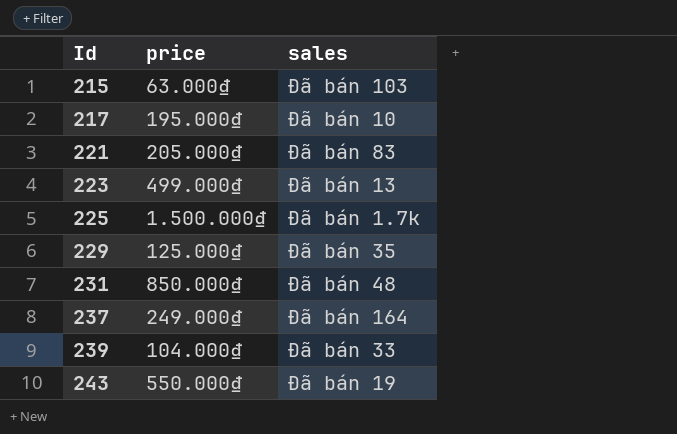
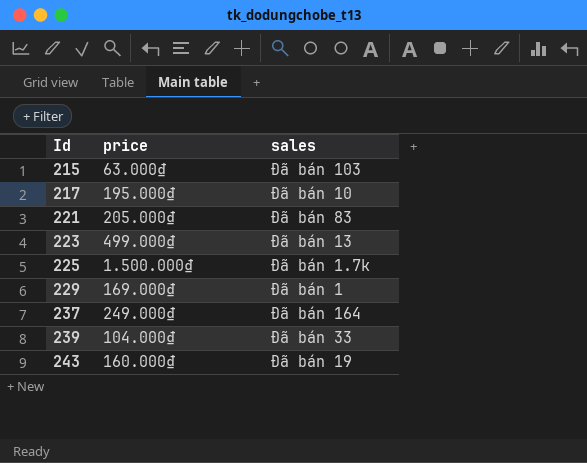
row 231: 850.000₫ | Đã bán 48 -> none
229 | price: 125.000₫ -> 169.000₫
229 | sales: Đã bán 35 -> Đã bán 1
243 | price: 550.000₫ -> 160.000₫

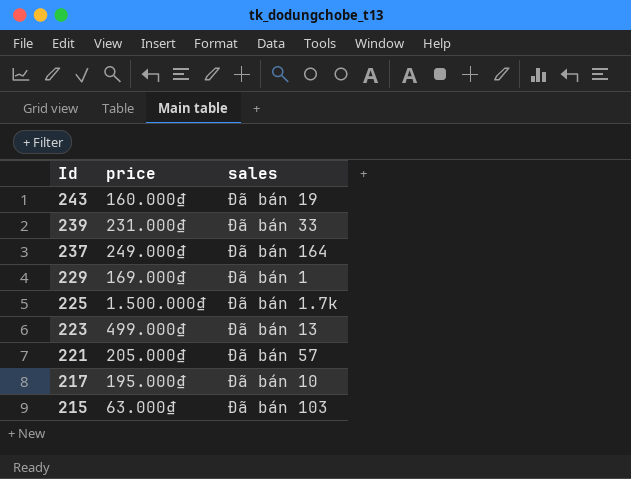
row order: Id ascending -> Id descending
239 | price: 104.000₫ -> 231.000₫
221 | sales: Đã bán 83 -> Đã bán 57

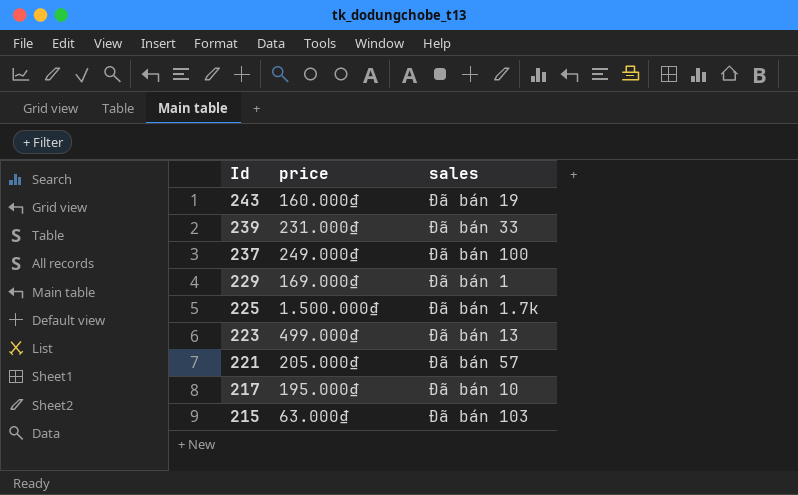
237 | sales: Đã bán 164 -> Đã bán 100

